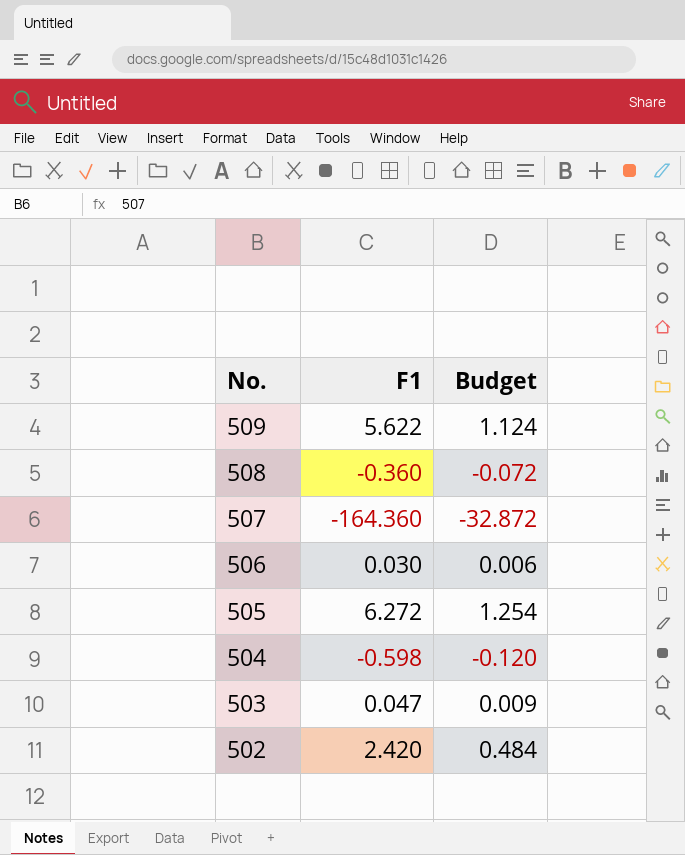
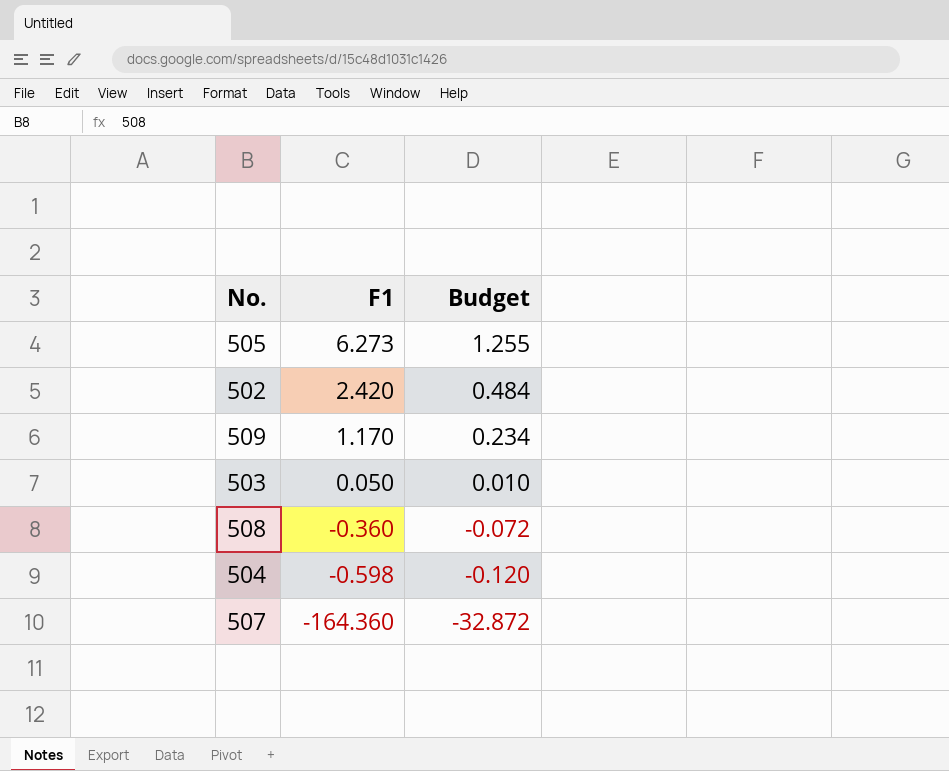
row order: No. descending -> F1 descending
row 506: 0.030 | 0.006 -> none
505 | F1: 6.272 -> 6.273
505 | Budget: 1.254 -> 1.255
509 | F1: 5.622 -> 1.170
509 | Budget: 1.124 -> 0.234
503 | F1: 0.047 -> 0.050
503 | Budget: 0.009 -> 0.010

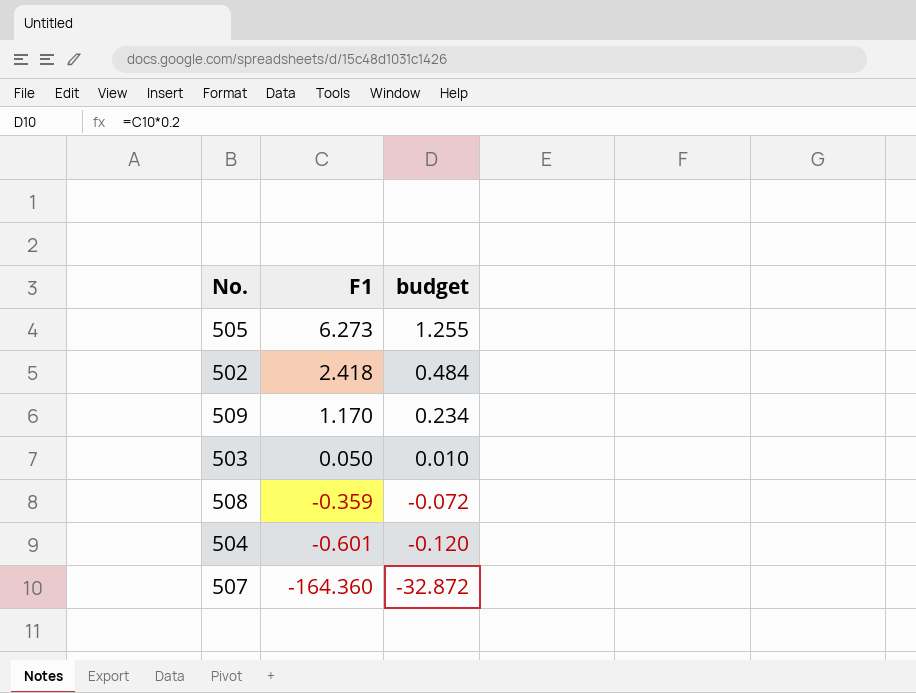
column name: Budget -> budget
502 | F1: 2.420 -> 2.418
508 | F1: -0.360 -> -0.359
504 | F1: -0.598 -> -0.601

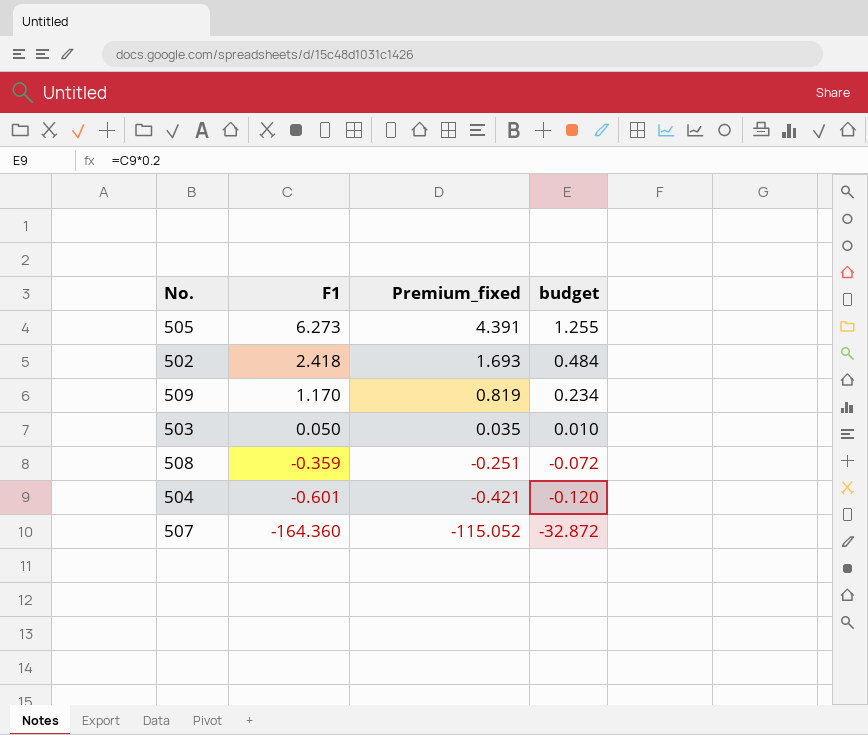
column Premium_fixed | formula: none -> [F1] * 0.7

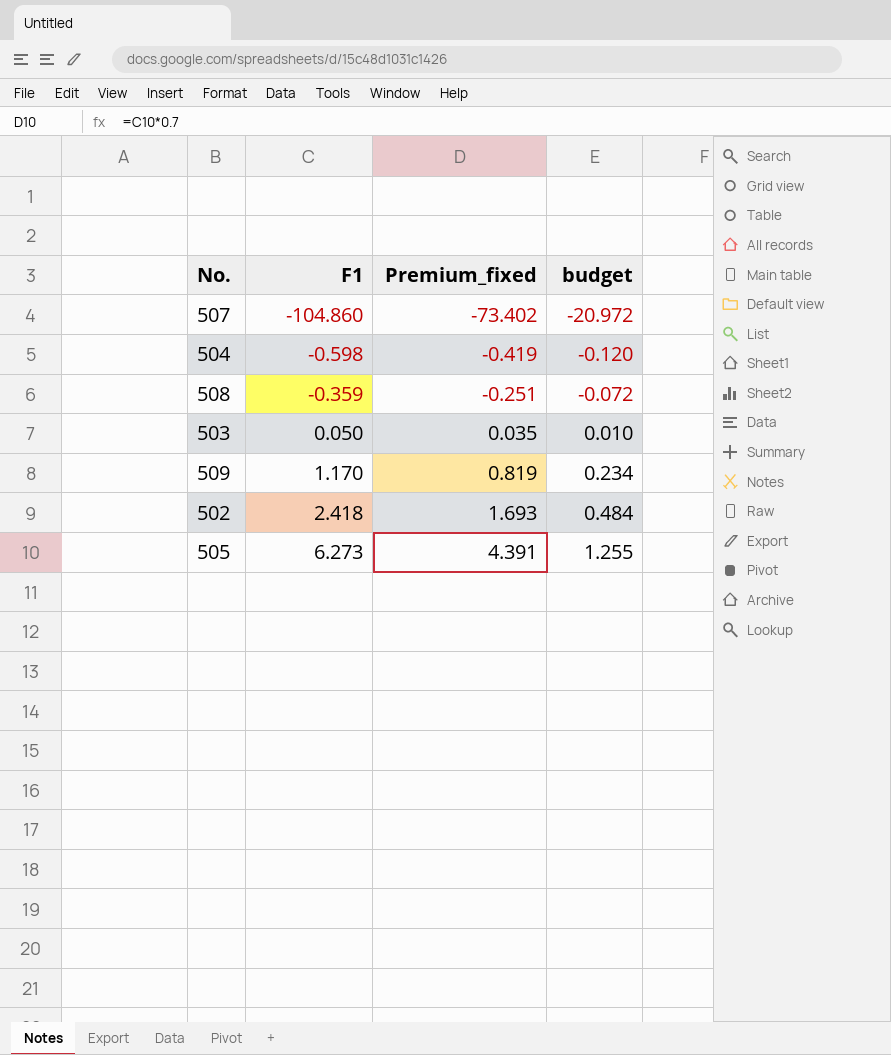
row order: F1 descending -> F1 ascending
507 | F1: -164.360 -> -104.860
507 | Premium_fixed: -115.052 -> -73.402
507 | budget: -32.872 -> -20.972
504 | F1: -0.601 -> -0.598
504 | Premium_fixed: -0.421 -> -0.419

